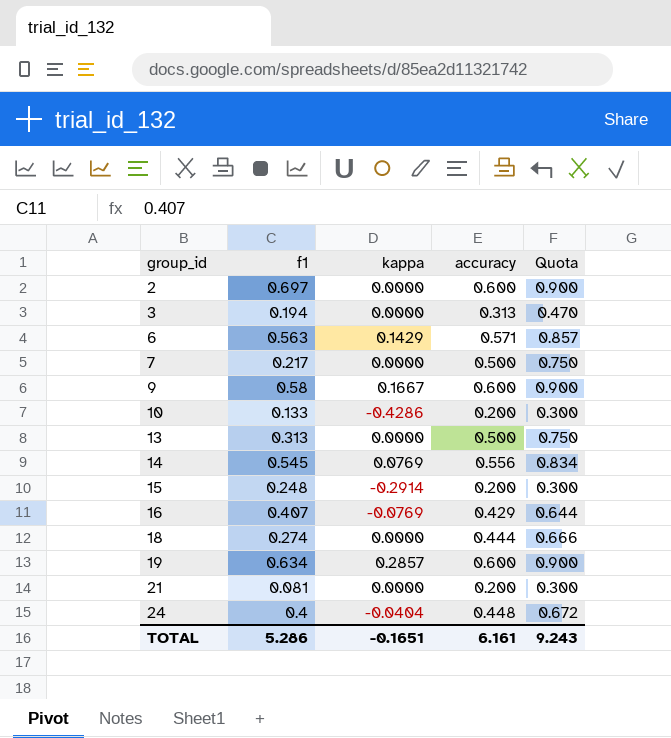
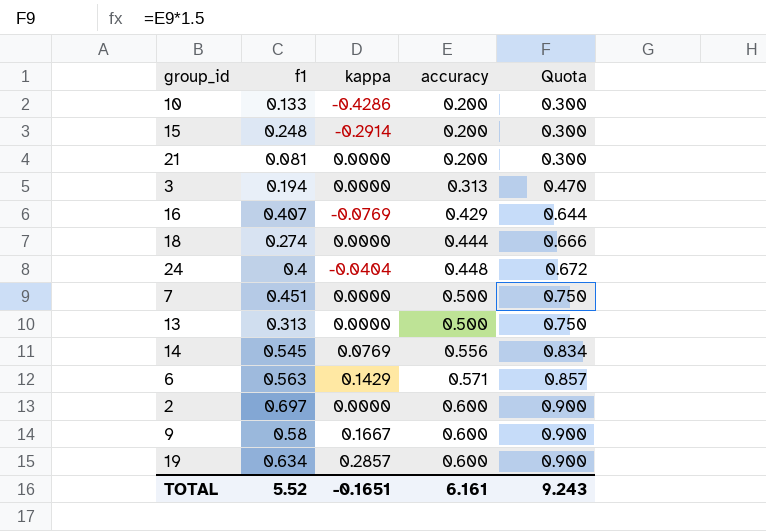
row order: group_id ascending -> accuracy ascending
7 | f1: 0.217 -> 0.451
TOTAL | f1: 5.286 -> 5.52

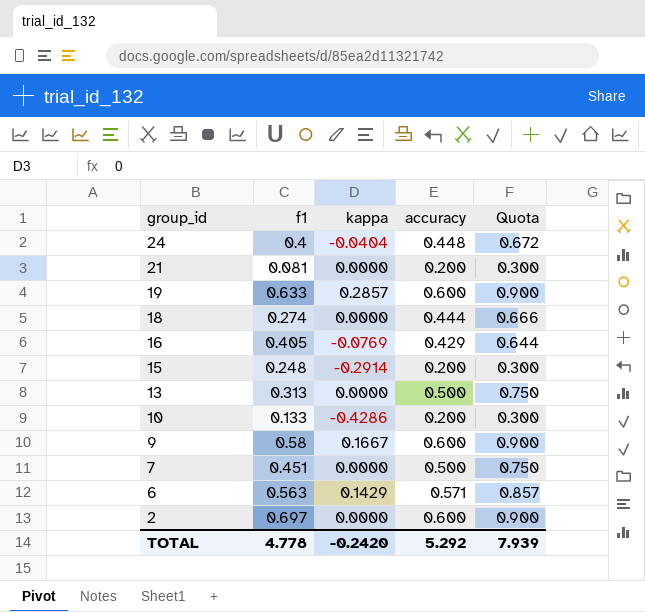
row order: accuracy ascending -> group_id descending
row 3: 0.194 | 0.0000 | 0.313 | 0.470 -> none
row 14: 0.545 | 0.0769 | 0.556 | 0.834 -> none
19 | f1: 0.634 -> 0.633
16 | f1: 0.407 -> 0.405
TOTAL | f1: 5.52 -> 4.778
TOTAL | kappa: -0.1651 -> -0.2420
TOTAL | accuracy: 6.161 -> 5.292
TOTAL | Quota: 9.243 -> 7.939

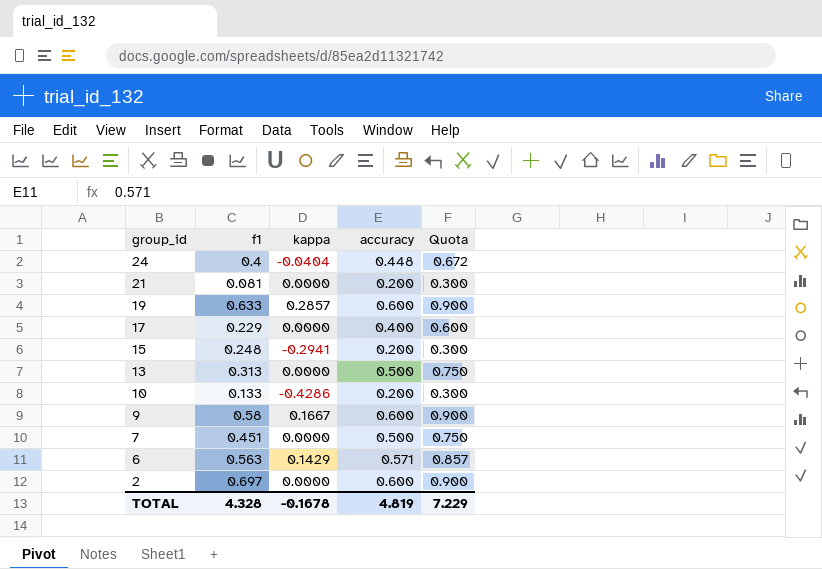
row 18: 0.274 | 0.0000 | 0.444 | 0.666 -> none
row 16: 0.405 | -0.0769 | 0.429 | 0.644 -> none
row 17: none -> 0.229 | 0.0000 | 0.400 | 0.600
15 | kappa: -0.2914 -> -0.2941
TOTAL | f1: 4.778 -> 4.328
TOTAL | kappa: -0.2420 -> -0.1678
TOTAL | accuracy: 5.292 -> 4.819
TOTAL | Quota: 7.939 -> 7.229

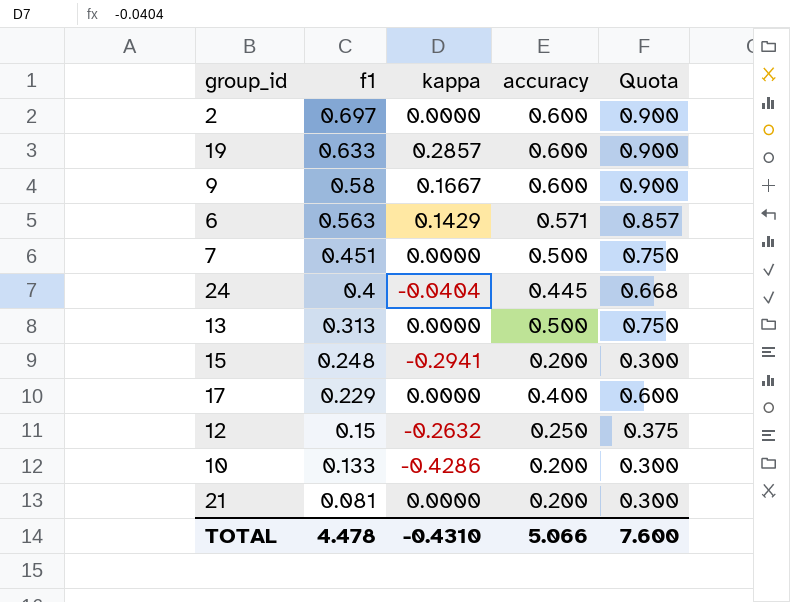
row order: group_id descending -> f1 descending
24 | accuracy: 0.448 -> 0.445
24 | Quota: 0.672 -> 0.668
row 12: none -> 0.15 | -0.2632 | 0.250 | 0.375
TOTAL | f1: 4.328 -> 4.478
TOTAL | kappa: -0.1678 -> -0.4310
TOTAL | accuracy: 4.819 -> 5.066
TOTAL | Quota: 7.229 -> 7.600

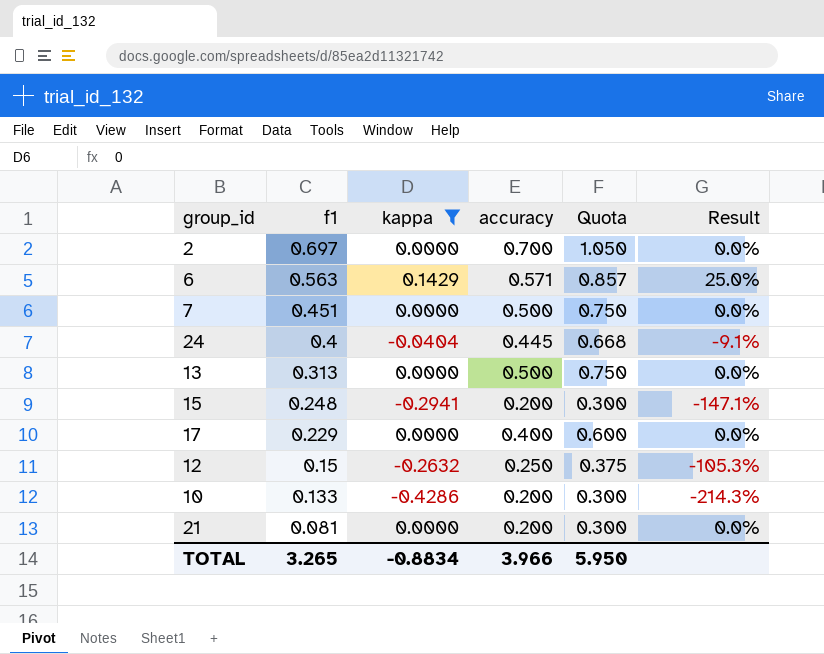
filter: none -> kappa <= 0.1429
column Result | formula: none -> [kappa] / [accuracy]
2 | accuracy: 0.600 -> 0.700
2 | Quota: 0.900 -> 1.050
TOTAL | f1: 4.478 -> 3.265
TOTAL | kappa: -0.4310 -> -0.8834
TOTAL | accuracy: 5.066 -> 3.966
TOTAL | Quota: 7.600 -> 5.950

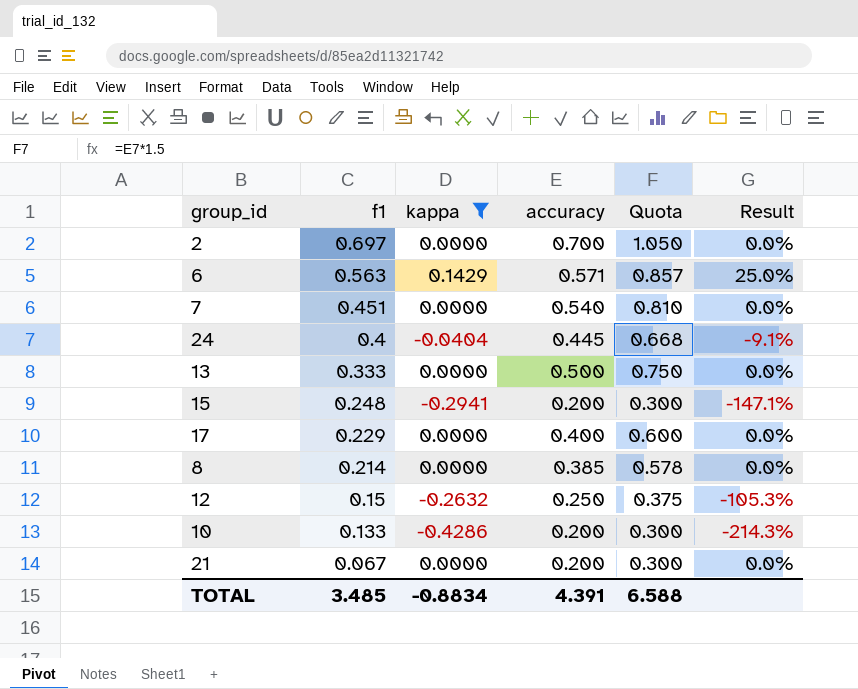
7 | accuracy: 0.500 -> 0.540
7 | Quota: 0.750 -> 0.810
13 | f1: 0.313 -> 0.333
row 8: none -> 0.214 | 0.0000 | 0.385 | 0.578 | 0.0%
21 | f1: 0.081 -> 0.067
TOTAL | f1: 3.265 -> 3.485
TOTAL | accuracy: 3.966 -> 4.391
TOTAL | Quota: 5.950 -> 6.588

